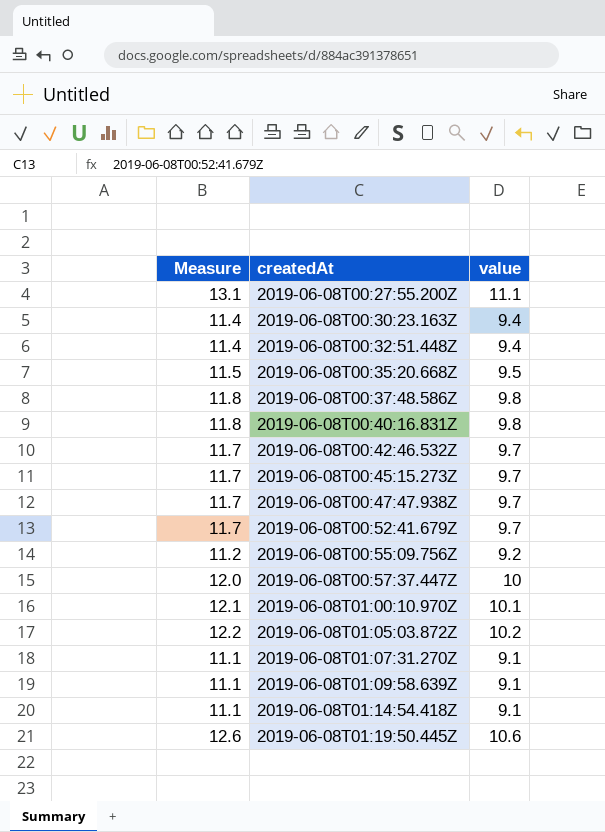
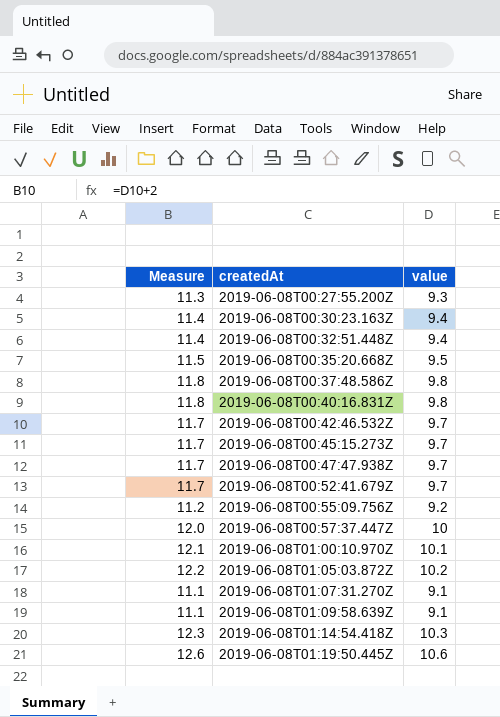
2019-06-08T00:27:55.200Z | Measure: 13.1 -> 11.3
2019-06-08T00:27:55.200Z | value: 11.1 -> 9.3
2019-06-08T01:14:54.418Z | Measure: 11.1 -> 12.3
2019-06-08T01:14:54.418Z | value: 9.1 -> 10.3

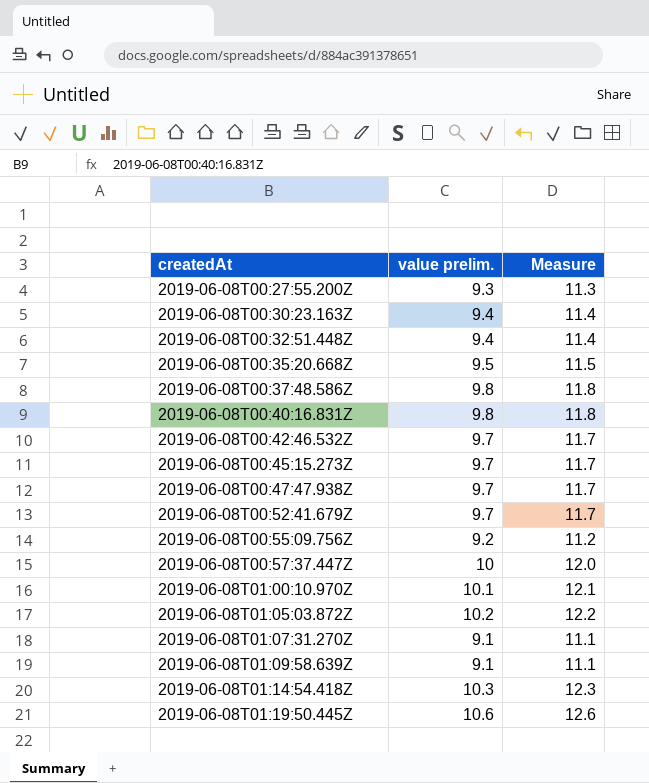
column name: value -> value prelim.
column Measure | position: 1 -> 3

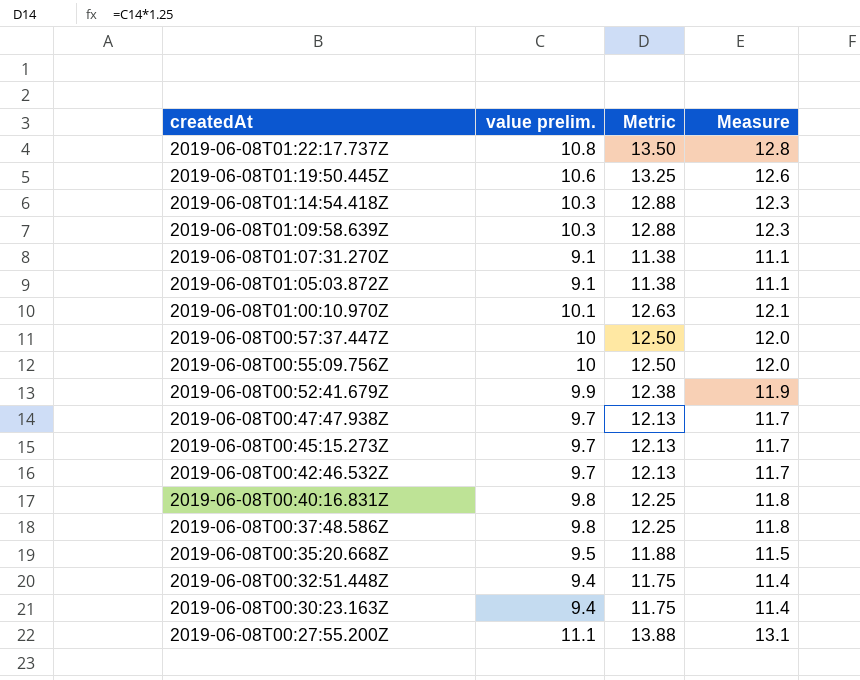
row order: createdAt ascending -> createdAt descending
column Metric | formula: none -> [value prelim.] * 1.25
row 2019-06-08T01:22:17.737Z: none -> 10.8 | 13.50 | 12.8
2019-06-08T01:09:58.639Z | value prelim.: 9.1 -> 10.3
2019-06-08T01:09:58.639Z | Measure: 11.1 -> 12.3
2019-06-08T01:05:03.872Z | value prelim.: 10.2 -> 9.1
2019-06-08T01:05:03.872Z | Measure: 12.2 -> 11.1
2019-06-08T00:55:09.756Z | value prelim.: 9.2 -> 10
2019-06-08T00:55:09.756Z | Measure: 11.2 -> 12.0
2019-06-08T00:52:41.679Z | value prelim.: 9.7 -> 9.9
2019-06-08T00:52:41.679Z | Measure: 11.7 -> 11.9
2019-06-08T00:27:55.200Z | value prelim.: 9.3 -> 11.1
2019-06-08T00:27:55.200Z | Measure: 11.3 -> 13.1

